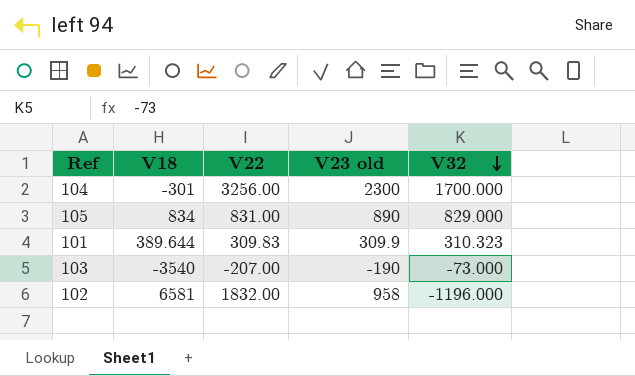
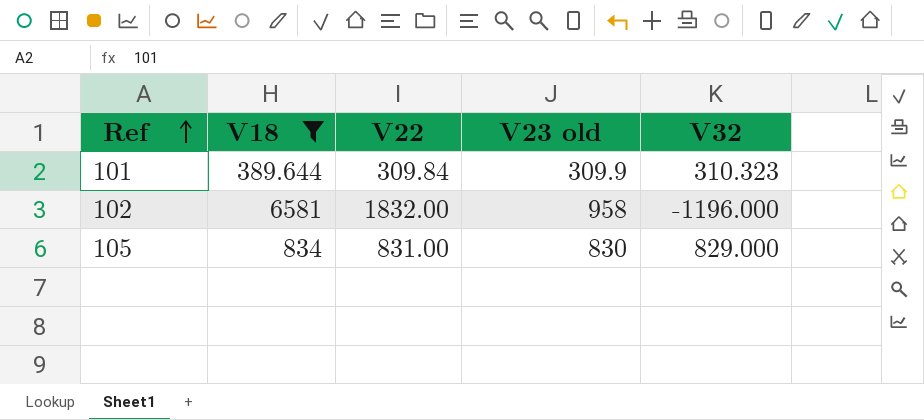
filter: none -> V18 >= 389.644
row order: V32 descending -> Ref ascending
101 | V22: 309.83 -> 309.84
105 | V23 old: 890 -> 830

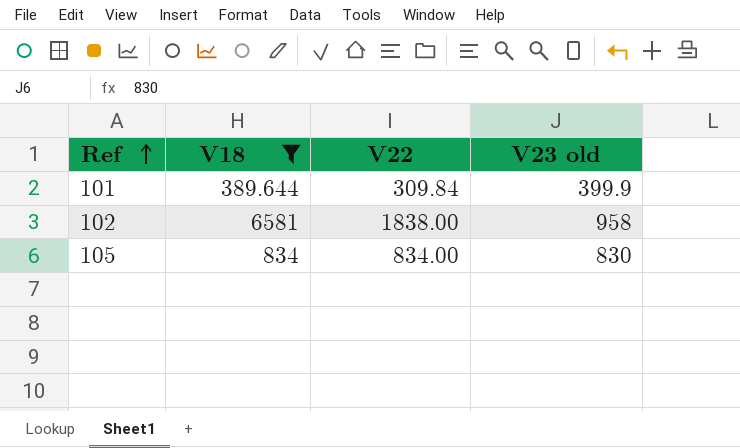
column V32 | position: 5 -> none
101 | V23 old: 309.9 -> 399.9
102 | V22: 1832.00 -> 1838.00
105 | V22: 831.00 -> 834.00

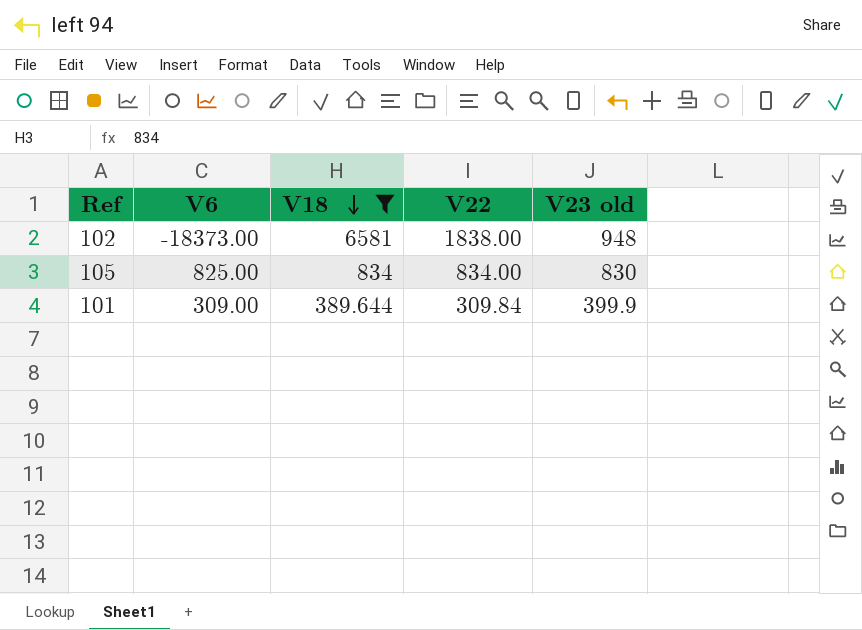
row order: Ref ascending -> V18 descending
column V6 | position: none -> 2
102 | V23 old: 958 -> 948

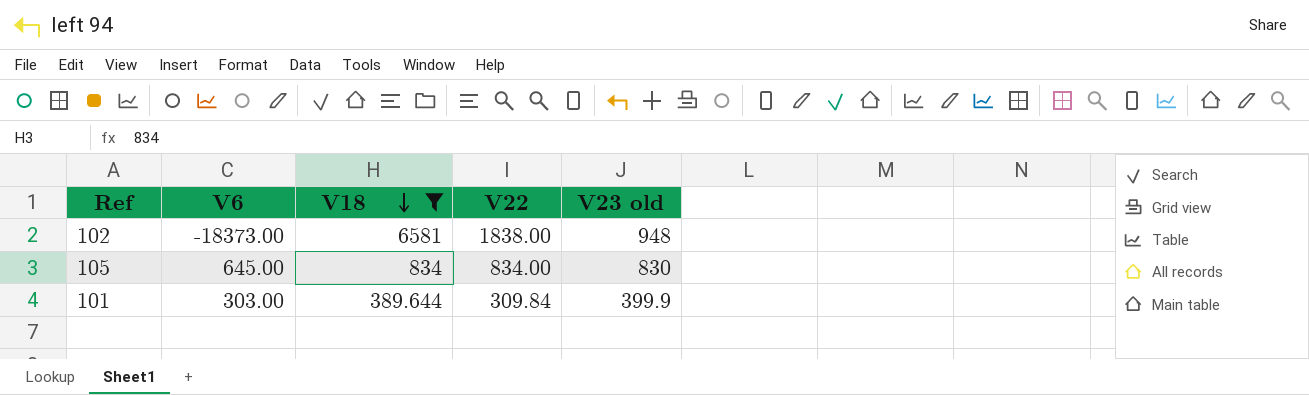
105 | V6: 825.00 -> 645.00
101 | V6: 309.00 -> 303.00

